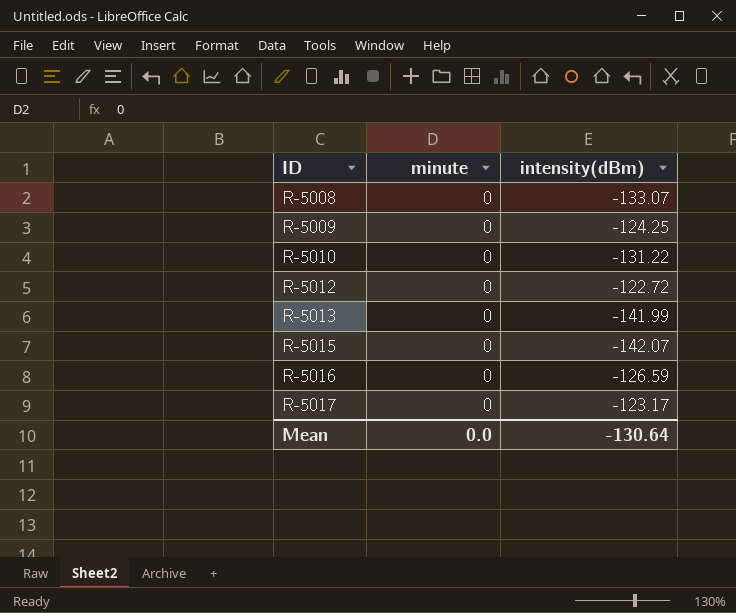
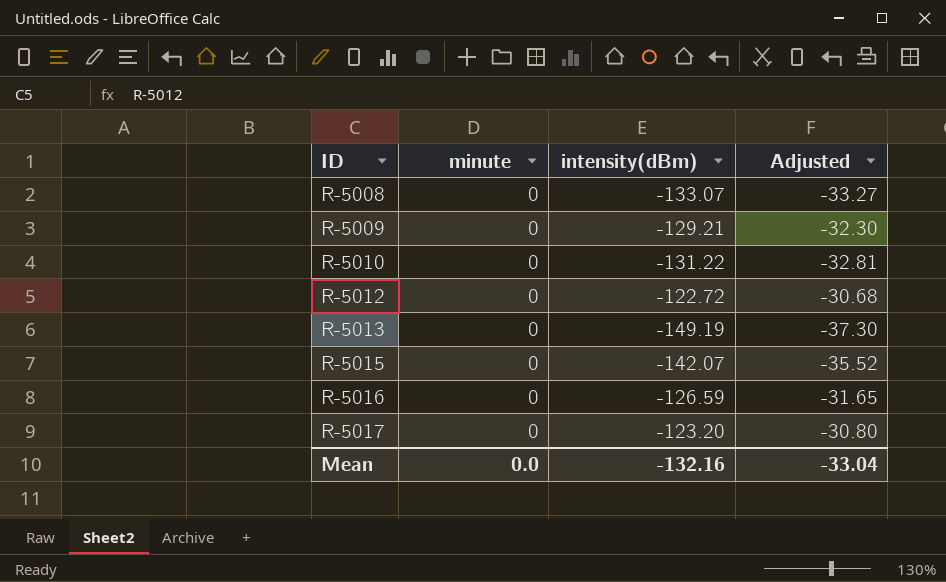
column Adjusted | formula: none -> [intensity(dBm)] * 0.25
R-5009 | intensity(dBm): -124.25 -> -129.21
R-5013 | intensity(dBm): -141.99 -> -149.19
R-5017 | intensity(dBm): -123.17 -> -123.20
Mean | intensity(dBm): -130.64 -> -132.16

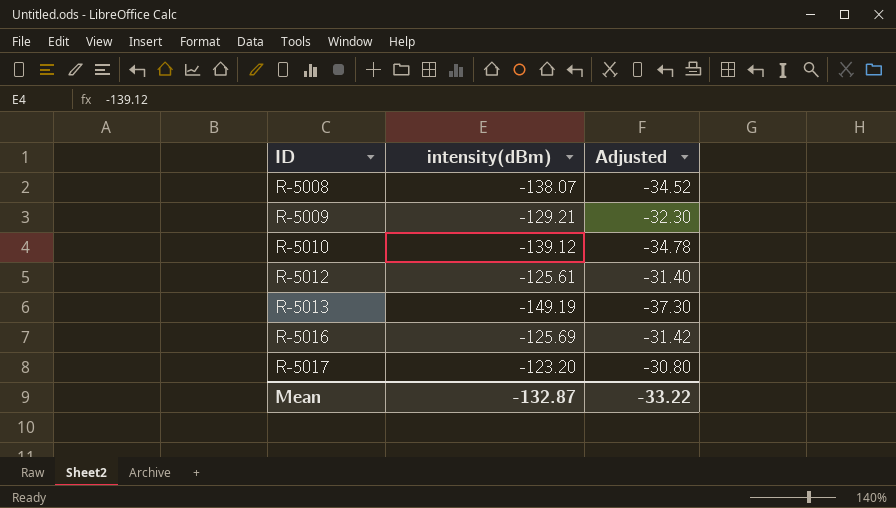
column minute | position: 2 -> none
row R-5015: 0 | -142.07 | -35.52 -> none
R-5008 | intensity(dBm): -133.07 -> -138.07
R-5008 | Adjusted: -33.27 -> -34.52
R-5010 | intensity(dBm): -131.22 -> -139.12
R-5010 | Adjusted: -32.81 -> -34.78
R-5012 | intensity(dBm): -122.72 -> -125.61
R-5012 | Adjusted: -30.68 -> -31.40
R-5016 | intensity(dBm): -126.59 -> -125.69
R-5016 | Adjusted: -31.65 -> -31.42
Mean | intensity(dBm): -132.16 -> -132.87
Mean | Adjusted: -33.04 -> -33.22

